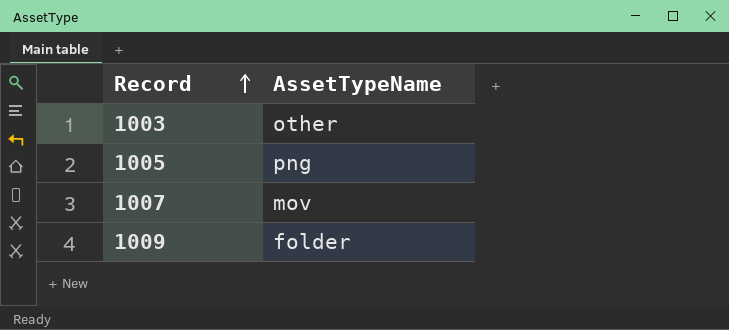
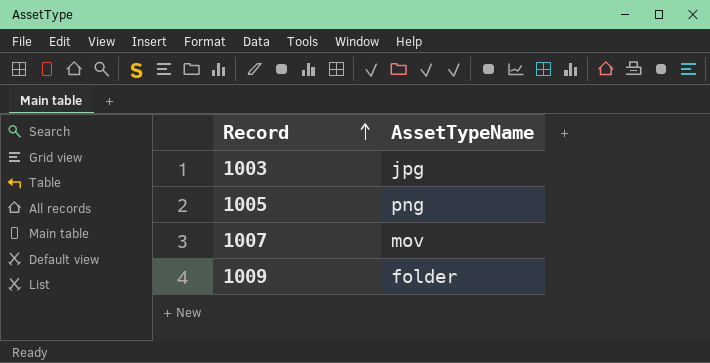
1003 | AssetTypeName: other -> jpg

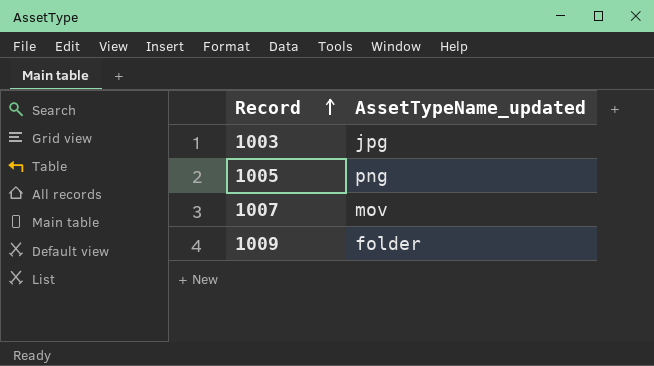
column name: AssetTypeName -> AssetTypeName_updated

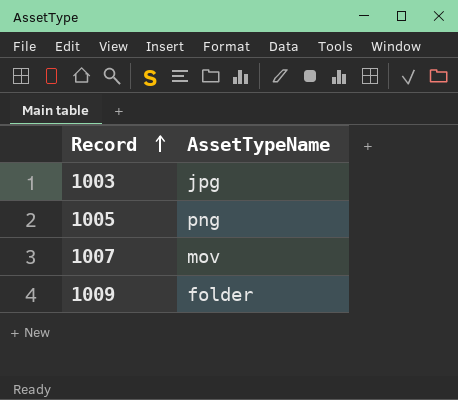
column name: AssetTypeName_updated -> AssetTypeName

